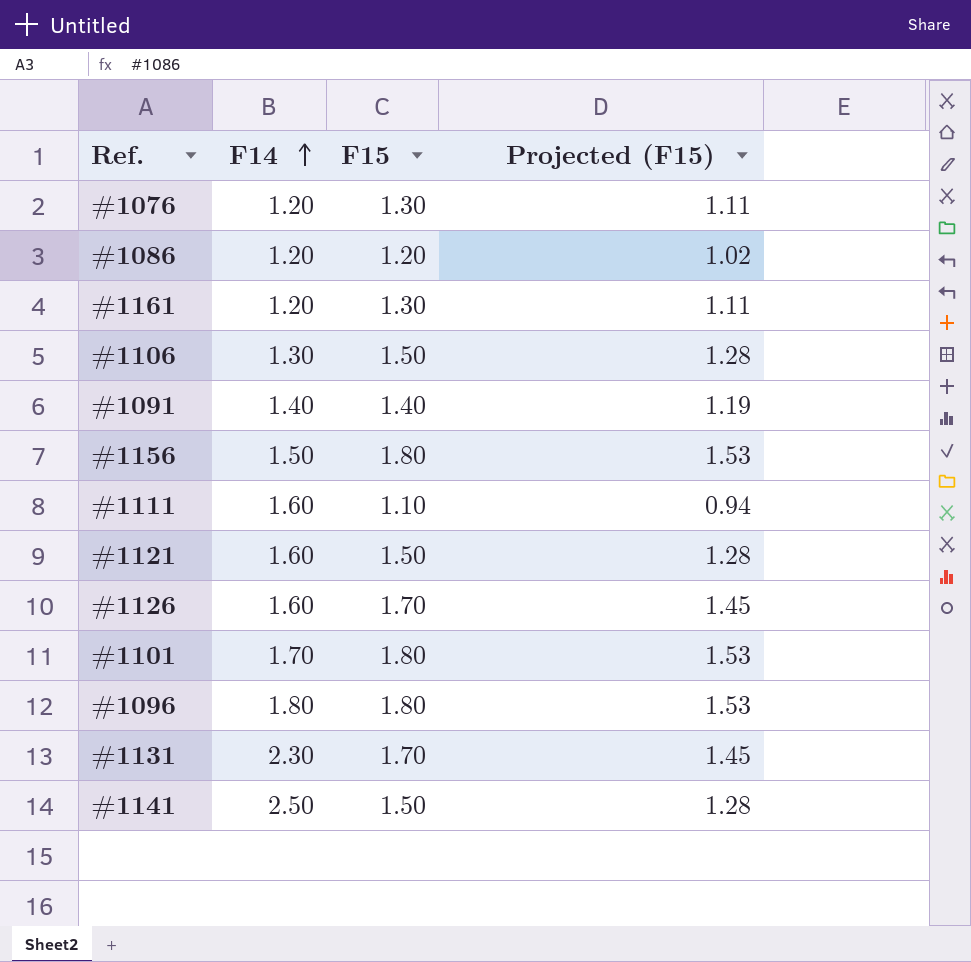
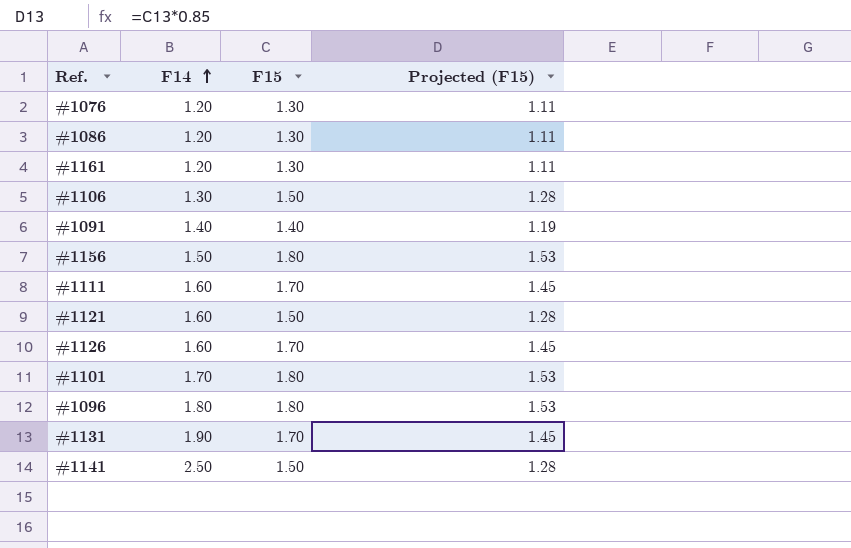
#1086 | F15: 1.20 -> 1.30
#1086 | Projected (F15): 1.02 -> 1.11
#1111 | F15: 1.10 -> 1.70
#1111 | Projected (F15): 0.94 -> 1.45
#1131 | F14: 2.30 -> 1.90

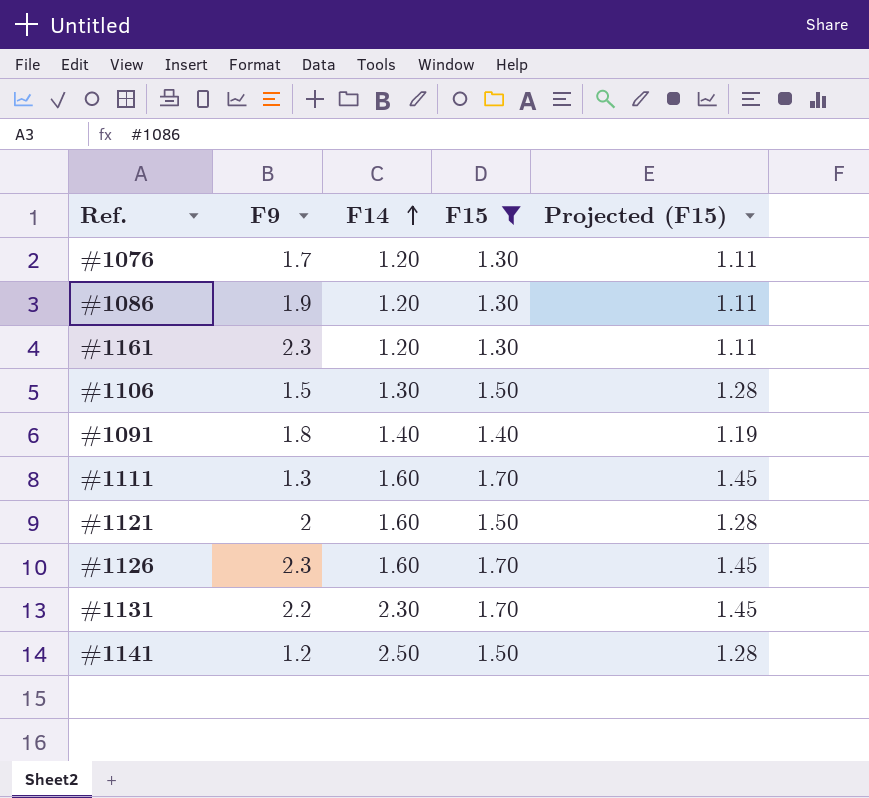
filter: none -> F15 != 1.80
column F9 | position: none -> 2
#1131 | F14: 1.90 -> 2.30

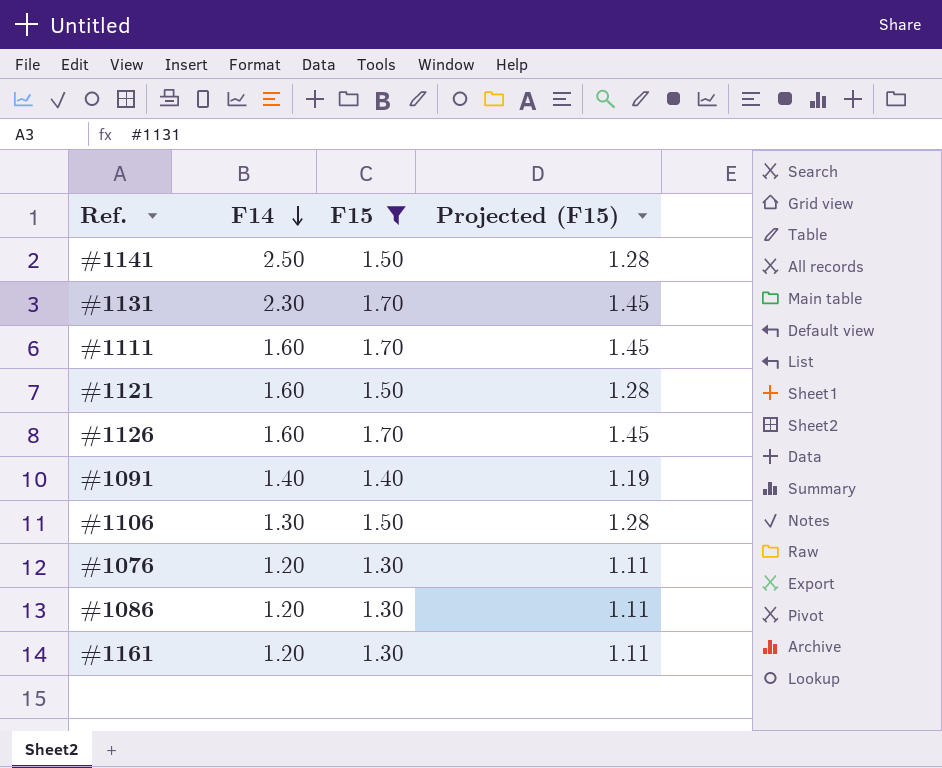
row order: F14 ascending -> F14 descending
column F9 | position: 2 -> none

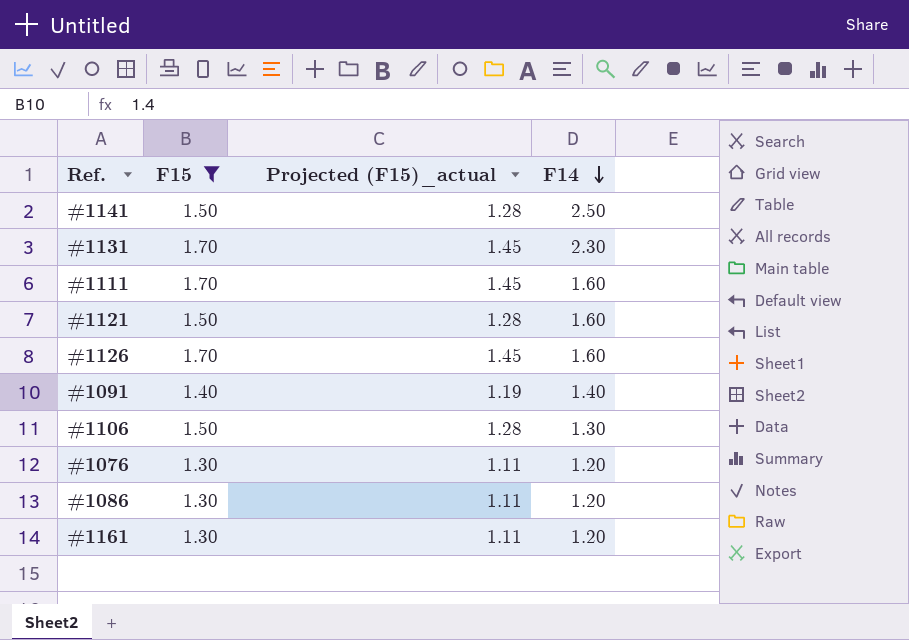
column name: Projected (F15) -> Projected (F15)_actual
column F14 | position: 2 -> 4

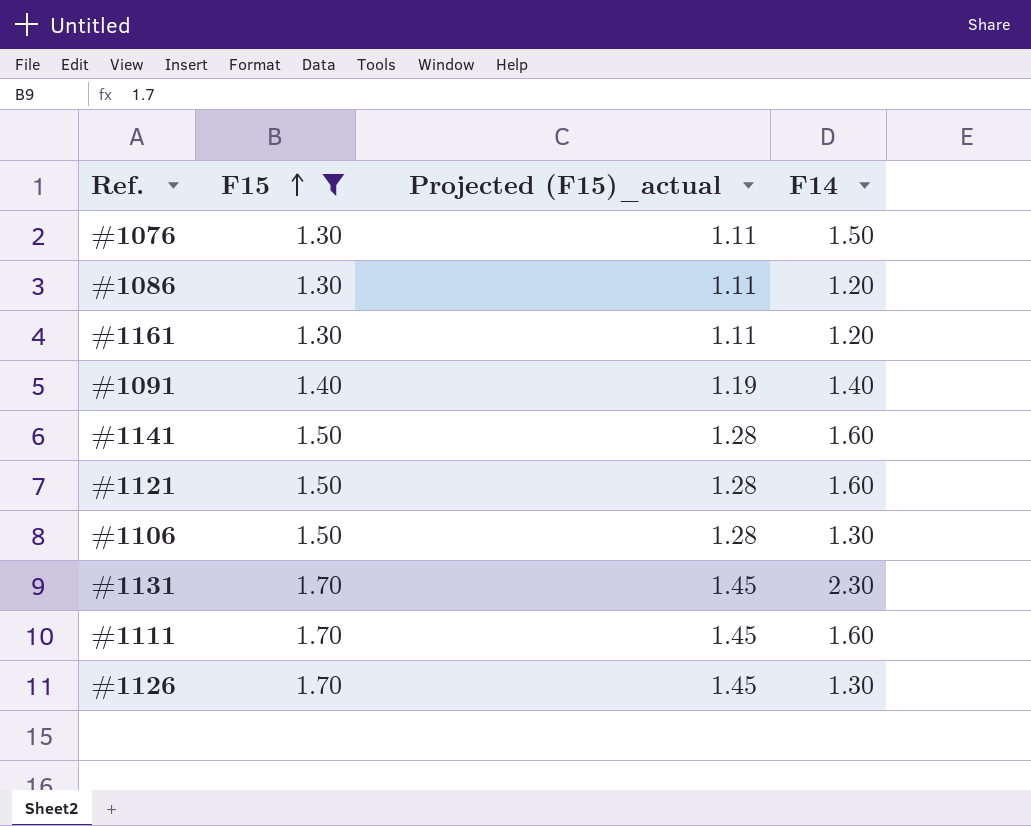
row order: F14 descending -> F15 ascending
#1076 | F14: 1.20 -> 1.50
#1141 | F14: 2.50 -> 1.60
#1126 | F14: 1.60 -> 1.30

